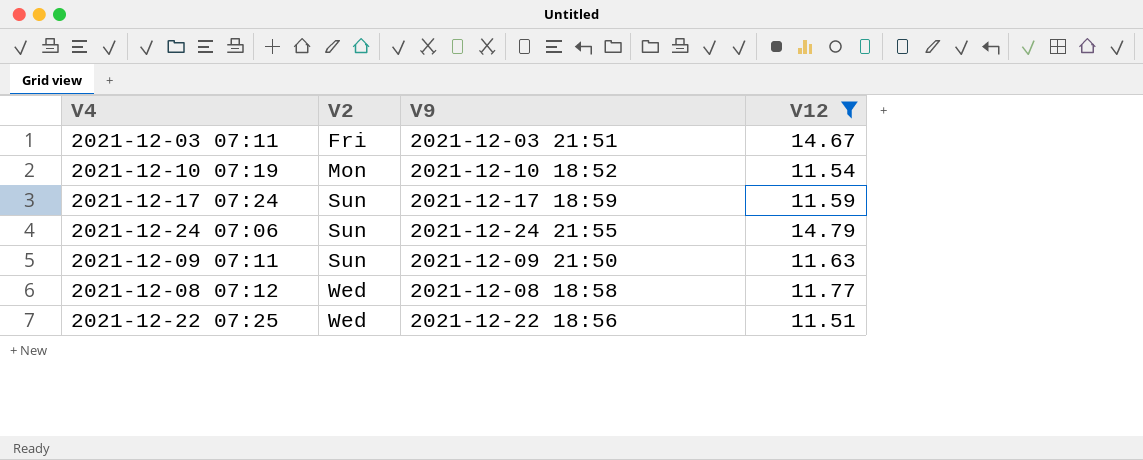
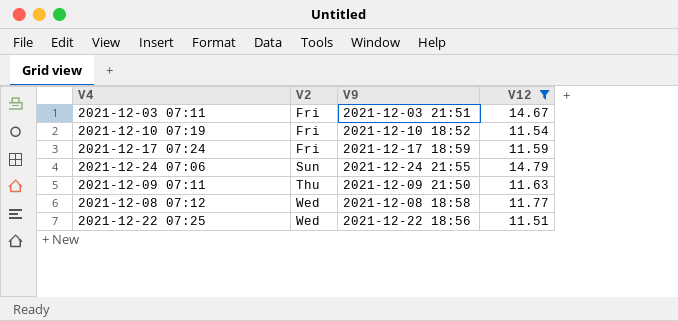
2021-12-10 07:19 | V2: Mon -> Fri
2021-12-17 07:24 | V2: Sun -> Fri
2021-12-09 07:11 | V2: Sun -> Thu

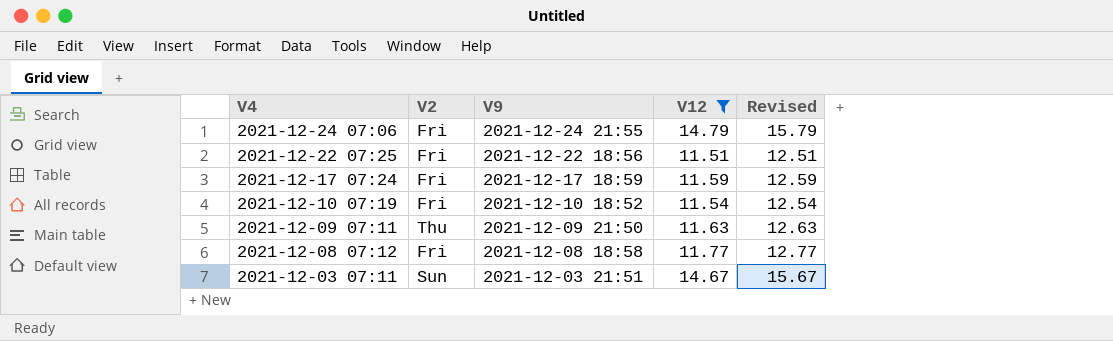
row order: V2 ascending -> V4 descending
column Revised | formula: none -> [V12] + 1
2021-12-24 07:06 | V2: Sun -> Fri
2021-12-22 07:25 | V2: Wed -> Fri
2021-12-08 07:12 | V2: Wed -> Fri
2021-12-03 07:11 | V2: Fri -> Sun

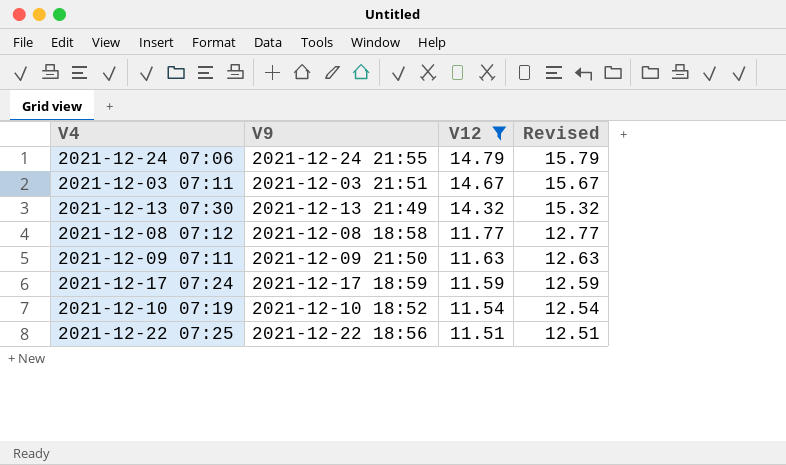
row order: V4 descending -> V12 descending
column V2 | position: 2 -> none
row 2021-12-13 07:30: none -> 2021-12-13 21:49 | 14.32 | 15.32

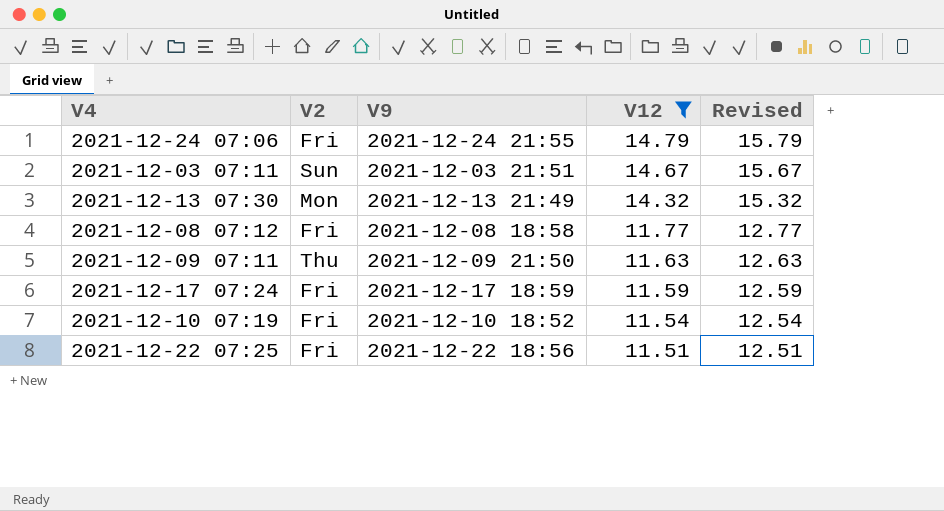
column V2 | position: none -> 2

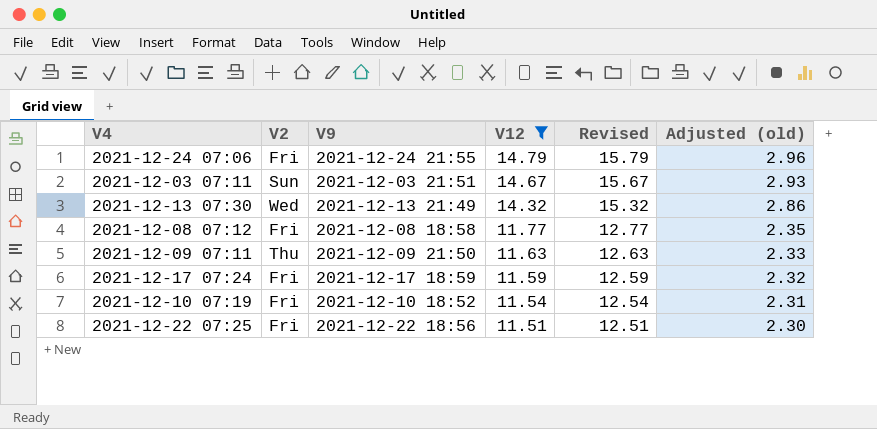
column Adjusted (old) | formula: none -> [V12] * 0.2
2021-12-13 07:30 | V2: Mon -> Wed

